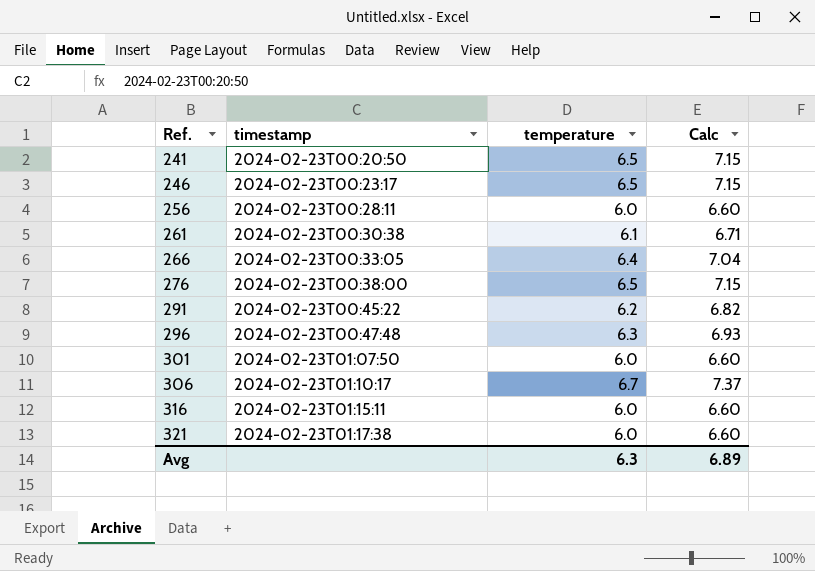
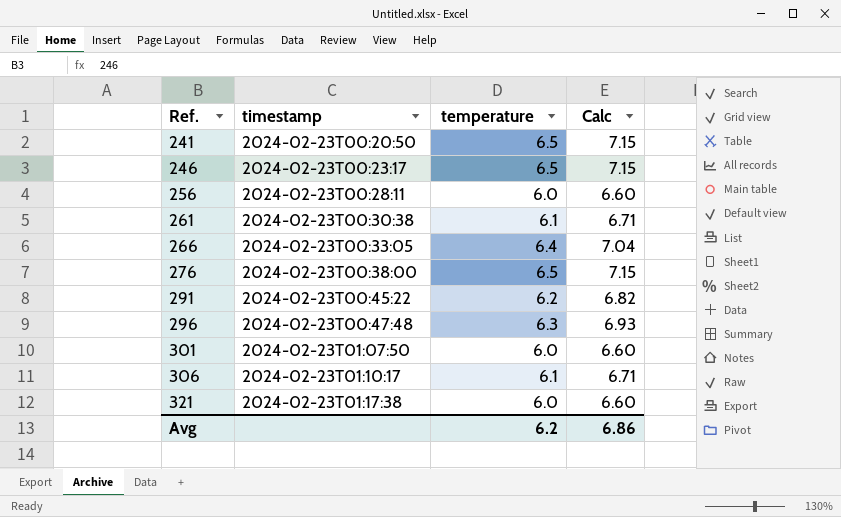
row 316: 2024-02-23T01:15:11 | 6.0 | 6.60 -> none
306 | temperature: 6.7 -> 6.1
306 | Calc: 7.37 -> 6.71
Avg | temperature: 6.3 -> 6.2
Avg | Calc: 6.89 -> 6.86

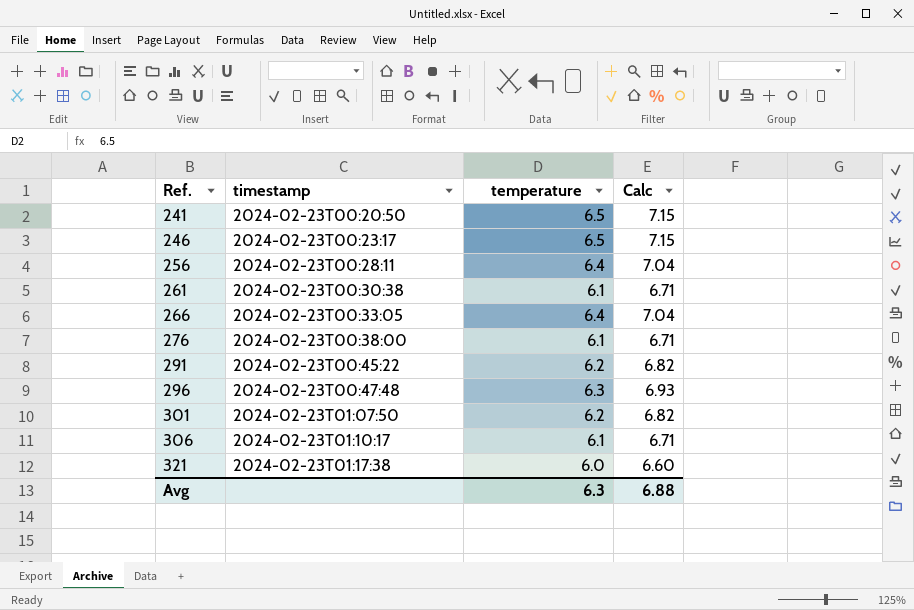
256 | temperature: 6.0 -> 6.4
256 | Calc: 6.60 -> 7.04
276 | temperature: 6.5 -> 6.1
276 | Calc: 7.15 -> 6.71
301 | temperature: 6.0 -> 6.2
301 | Calc: 6.60 -> 6.82
Avg | temperature: 6.2 -> 6.3
Avg | Calc: 6.86 -> 6.88

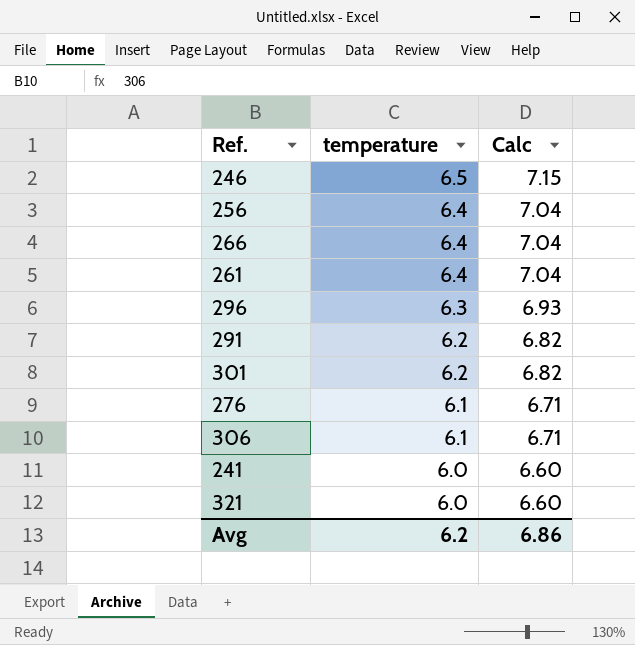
row order: Ref. ascending -> temperature descending
column timestamp | position: 2 -> none
261 | temperature: 6.1 -> 6.4
261 | Calc: 6.71 -> 7.04
241 | temperature: 6.5 -> 6.0
241 | Calc: 7.15 -> 6.60
Avg | temperature: 6.3 -> 6.2
Avg | Calc: 6.88 -> 6.86

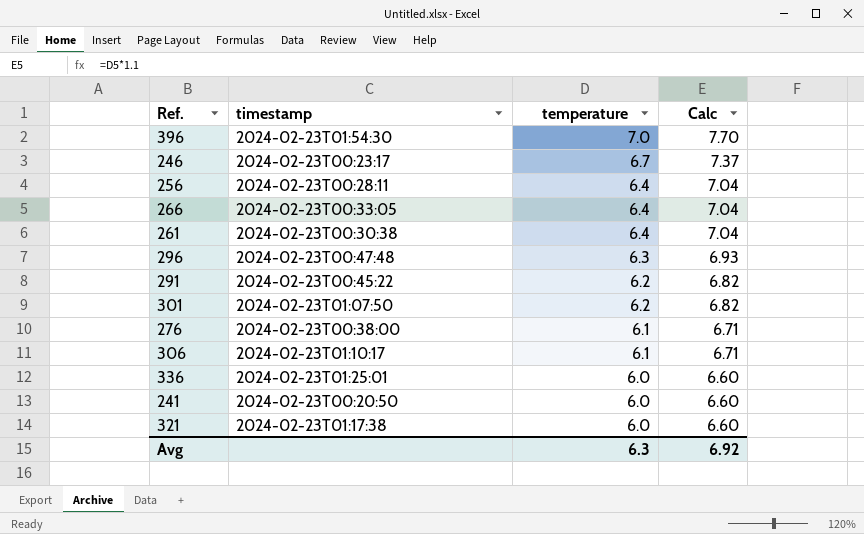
column timestamp | position: none -> 2
row 396: none -> 2024-02-23T01:54:30 | 7.0 | 7.70
246 | temperature: 6.5 -> 6.7
246 | Calc: 7.15 -> 7.37
row 336: none -> 2024-02-23T01:25:01 | 6.0 | 6.60
Avg | temperature: 6.2 -> 6.3
Avg | Calc: 6.86 -> 6.92

